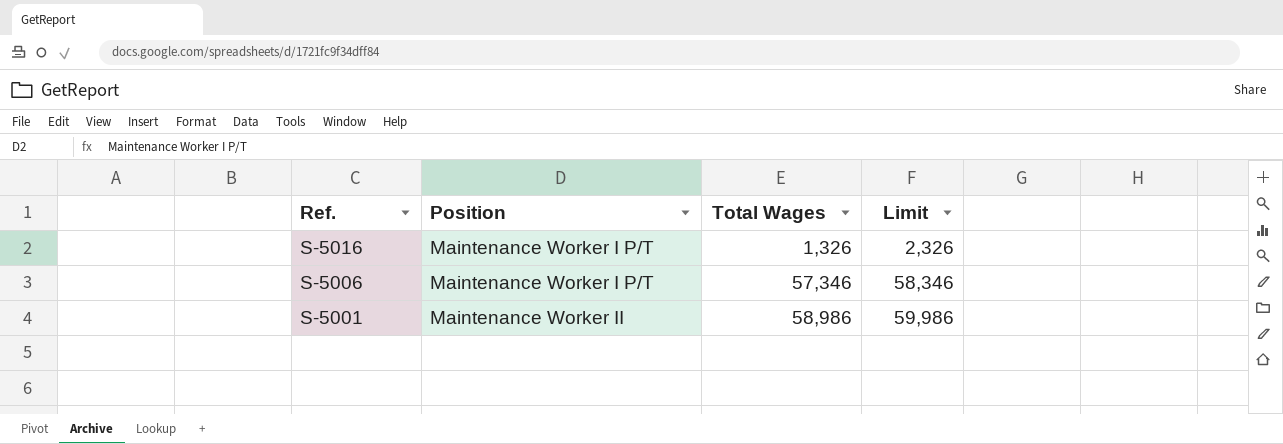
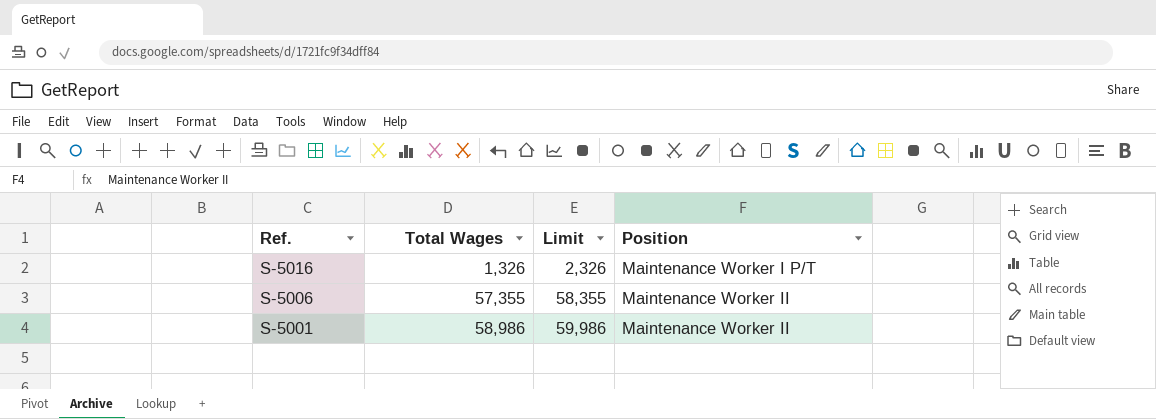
column Position | position: 2 -> 4
S-5006 | Total Wages: 57,346 -> 57,355
S-5006 | Limit: 58,346 -> 58,355
S-5006 | Position: Maintenance Worker I P/T -> Maintenance Worker II

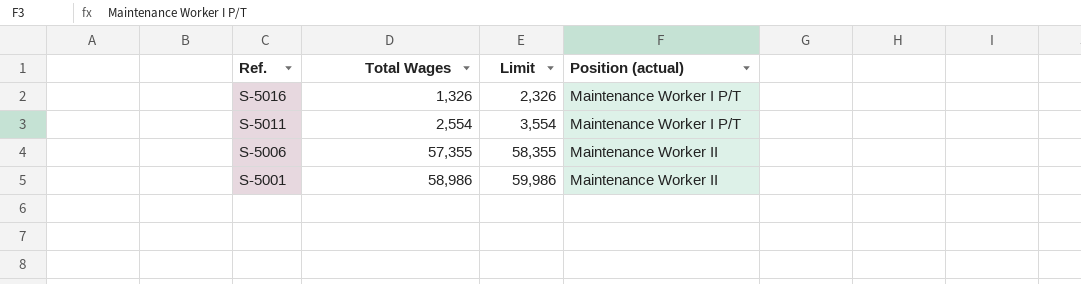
column name: Position -> Position (actual)
row S-5011: none -> 2,554 | 3,554 | Maintenance Worker I P/T

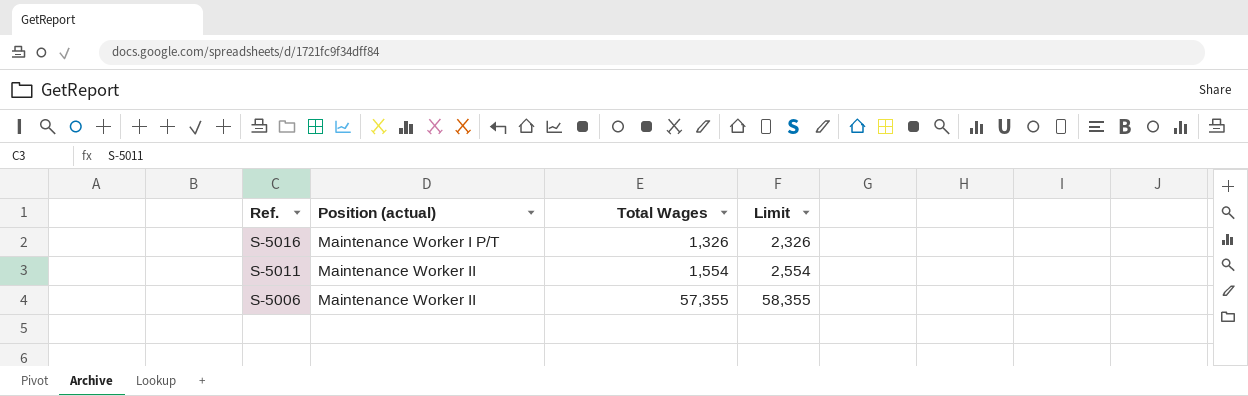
column Position (actual) | position: 4 -> 2
row S-5001: 58,986 | 59,986 | Maintenance Worker II -> none
S-5011 | Position (actual): Maintenance Worker I P/T -> Maintenance Worker II
S-5011 | Total Wages: 2,554 -> 1,554
S-5011 | Limit: 3,554 -> 2,554

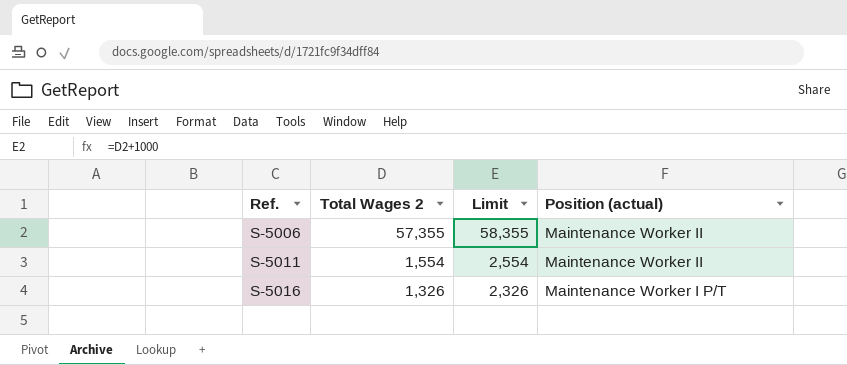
row order: Ref. descending -> Ref. ascending
column name: Total Wages -> Total Wages 2
column Position (actual) | position: 2 -> 4

